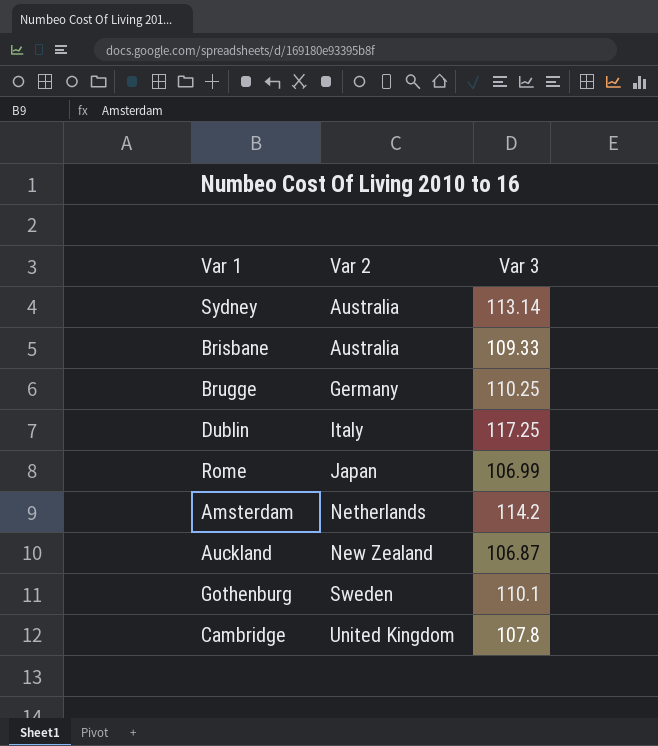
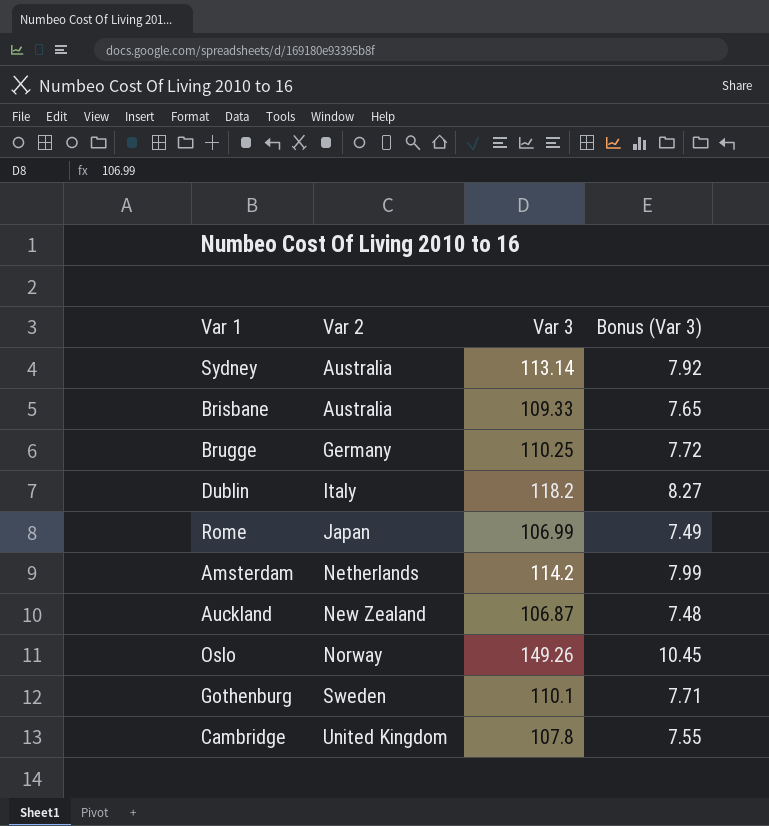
column Bonus (Var 3) | formula: none -> [Var 3] * 0.07
Dublin | Var 3: 117.25 -> 118.2
row Oslo: none -> Norway | 149.26 | 10.45

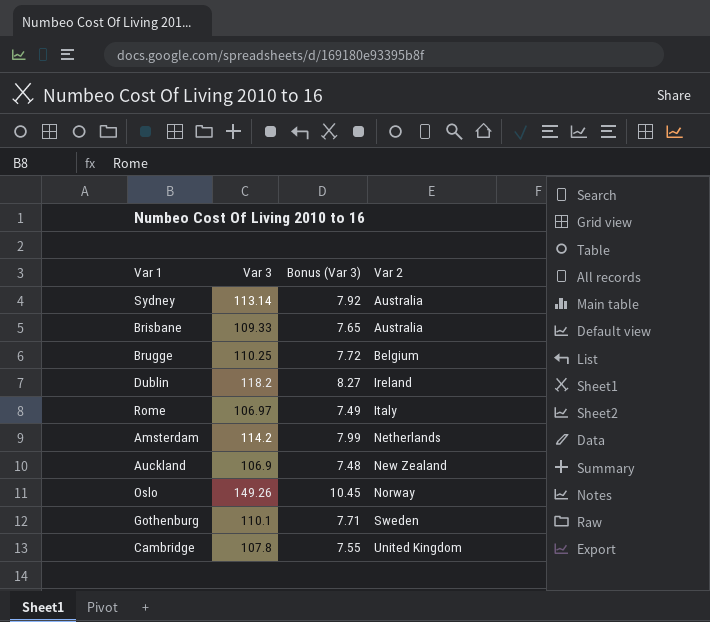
column Var 2 | position: 2 -> 4
Brugge | Var 2: Germany -> Belgium
Dublin | Var 2: Italy -> Ireland
Rome | Var 3: 106.99 -> 106.97
Rome | Var 2: Japan -> Italy
Auckland | Var 3: 106.87 -> 106.9

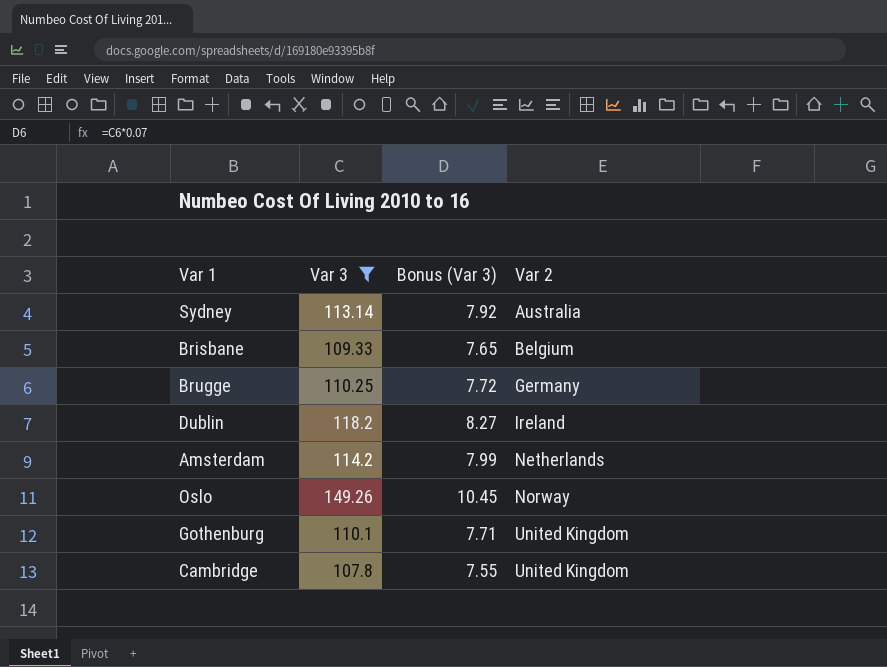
filter: none -> Var 3 >= 107.8
Brisbane | Var 2: Australia -> Belgium
Brugge | Var 2: Belgium -> Germany
Gothenburg | Var 2: Sweden -> United Kingdom

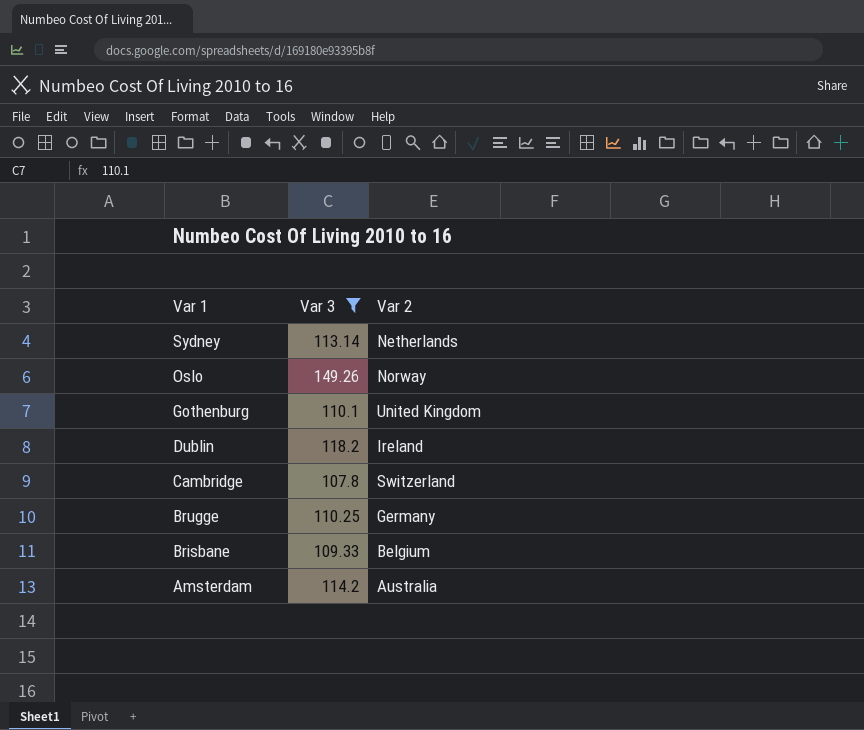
row order: Var 2 ascending -> Var 1 descending
column Bonus (Var 3) | formula: [Var 3] * 0.07 -> none
Sydney | Var 2: Australia -> Netherlands
Cambridge | Var 2: United Kingdom -> Switzerland
Amsterdam | Var 2: Netherlands -> Australia

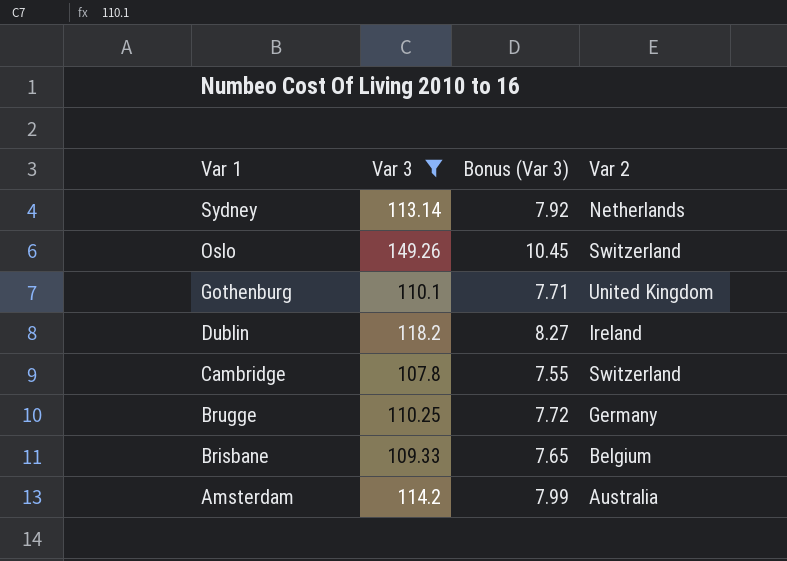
column Bonus (Var 3) | formula: none -> [Var 3] * 0.07
Oslo | Var 2: Norway -> Switzerland

